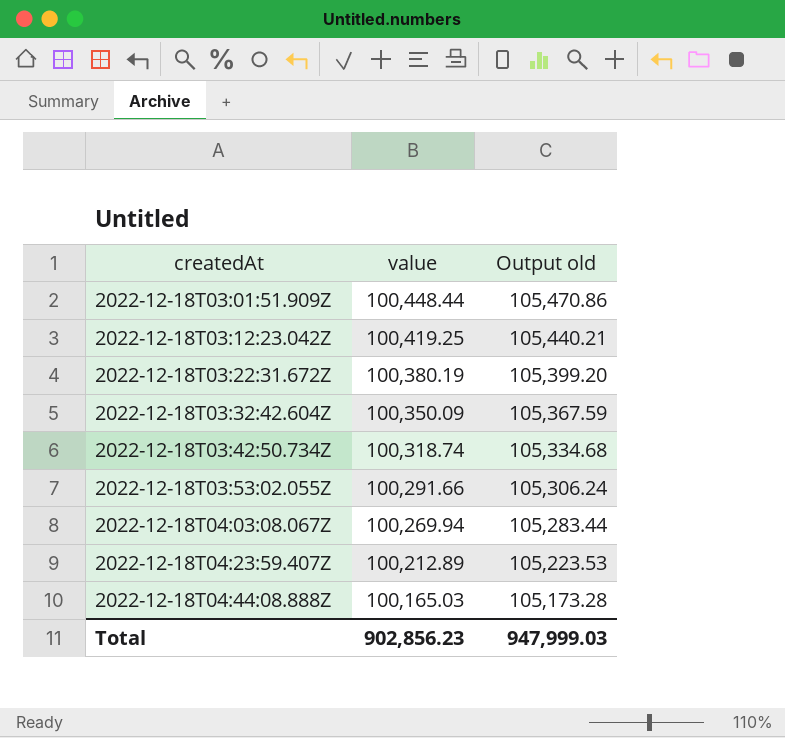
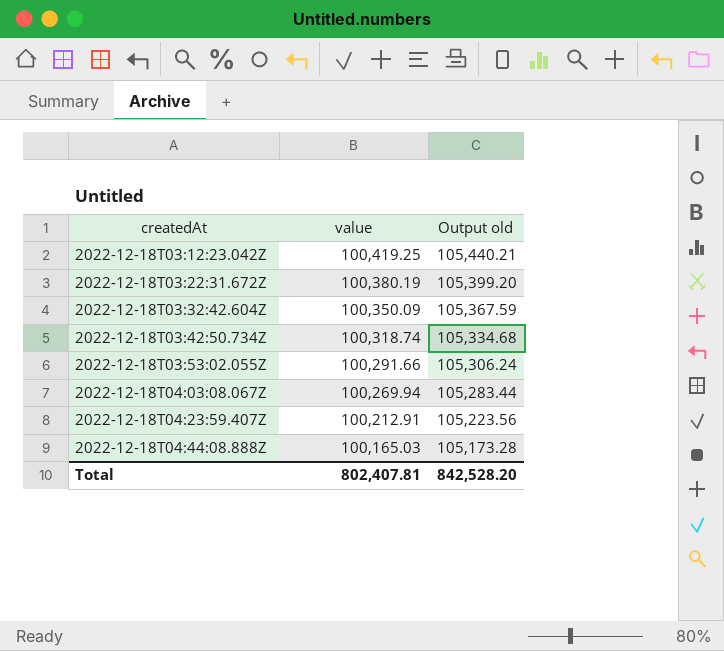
row 2022-12-18T03:01:51.909Z: 100,448.44 | 105,470.86 -> none
2022-12-18T04:23:59.407Z | value: 100,212.89 -> 100,212.91
2022-12-18T04:23:59.407Z | Output old: 105,223.53 -> 105,223.56
Total | value: 902,856.23 -> 802,407.81
Total | Output old: 947,999.03 -> 842,528.20

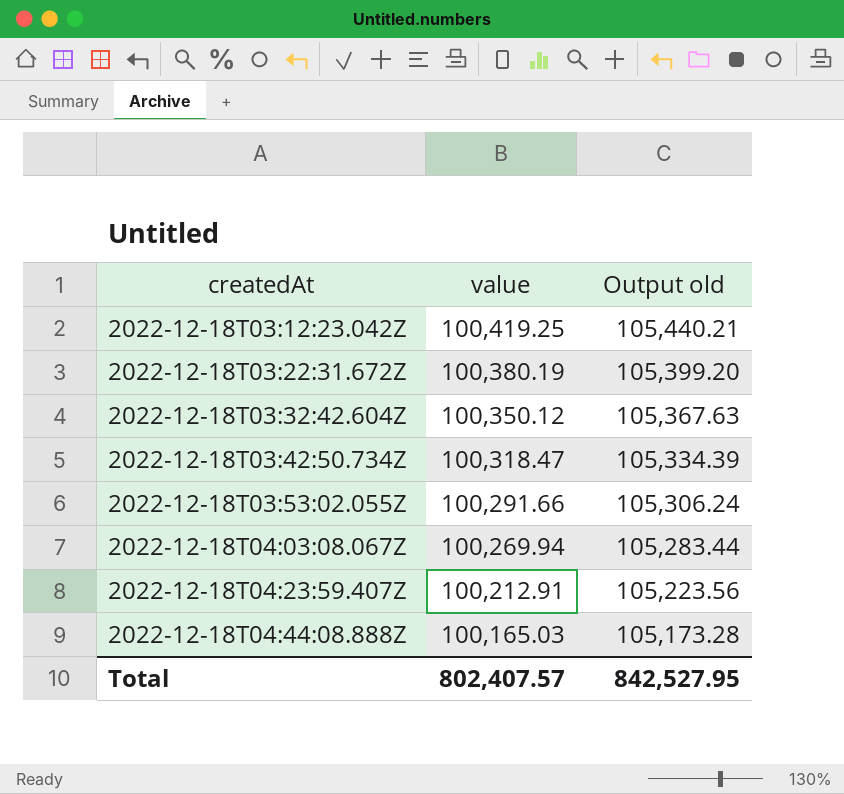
2022-12-18T03:32:42.604Z | value: 100,350.09 -> 100,350.12
2022-12-18T03:32:42.604Z | Output old: 105,367.59 -> 105,367.63
2022-12-18T03:42:50.734Z | value: 100,318.74 -> 100,318.47
2022-12-18T03:42:50.734Z | Output old: 105,334.68 -> 105,334.39
Total | value: 802,407.81 -> 802,407.57
Total | Output old: 842,528.20 -> 842,527.95

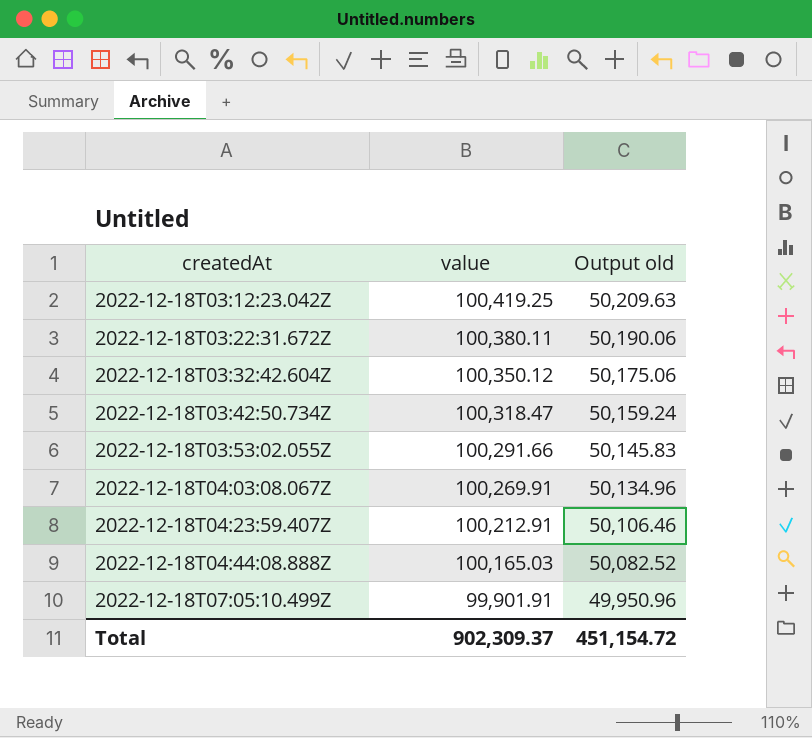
column Output old | formula: [value] * 1.05 -> [value] * 0.5
2022-12-18T03:22:31.672Z | value: 100,380.19 -> 100,380.11
2022-12-18T04:03:08.067Z | value: 100,269.94 -> 100,269.91
row 2022-12-18T07:05:10.499Z: none -> 99,901.91 | 49,950.96
Total | value: 802,407.57 -> 902,309.37
Total | Output old: 842,527.95 -> 451,154.72

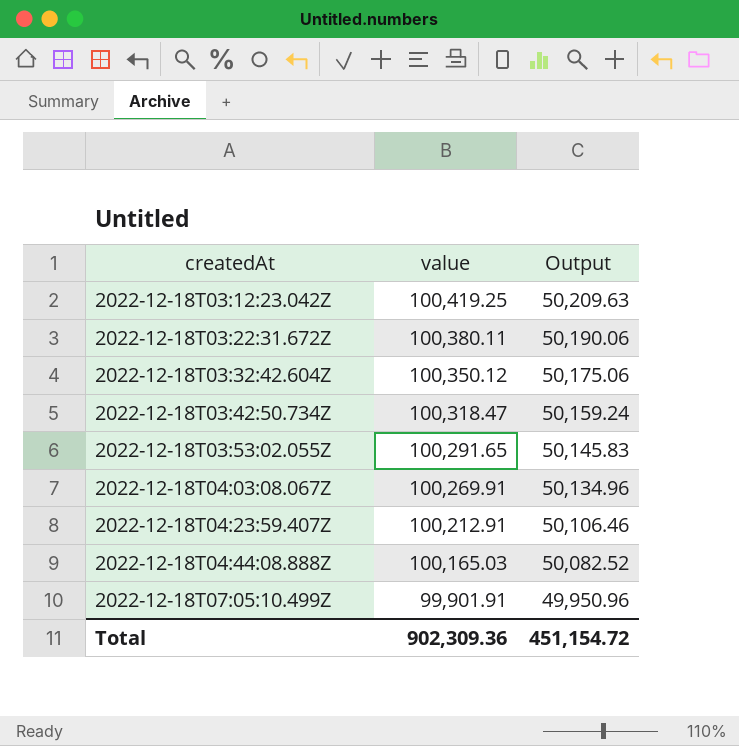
column name: Output old -> Output
2022-12-18T03:53:02.055Z | value: 100,291.66 -> 100,291.65
Total | value: 902,309.37 -> 902,309.36

